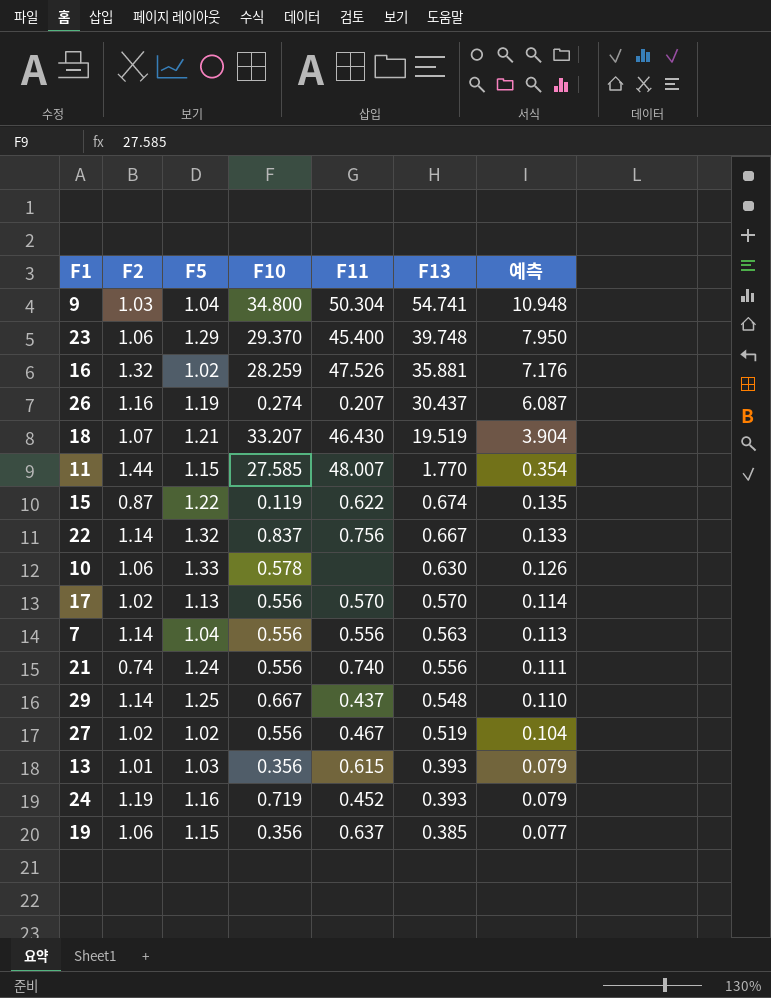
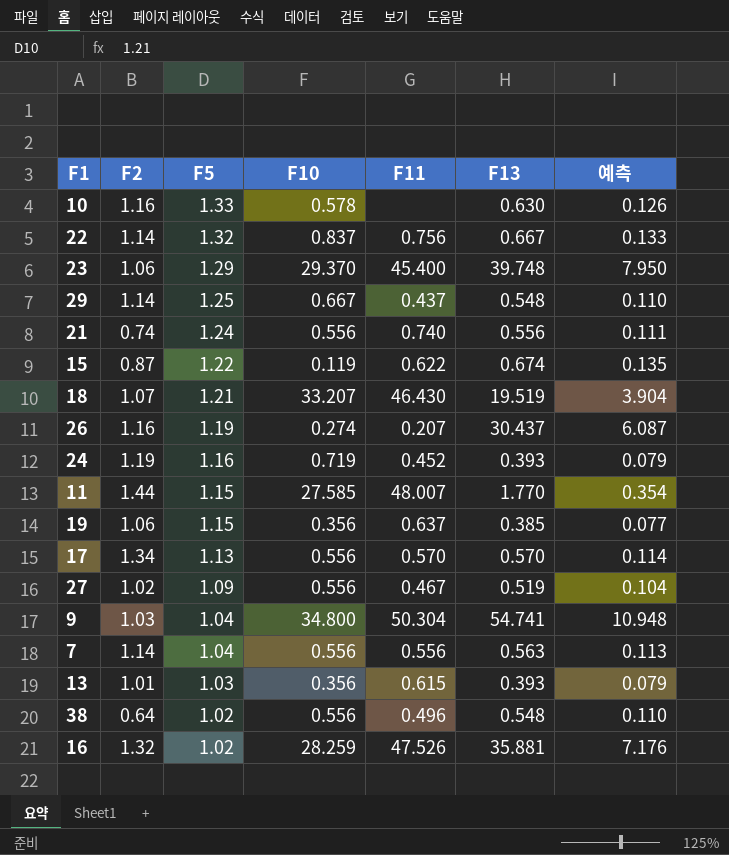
row order: F13 descending -> F5 descending
10 | F2: 1.06 -> 1.16
17 | F2: 1.02 -> 1.34
27 | F5: 1.02 -> 1.09
row 38: none -> 0.64 | 1.02 | 0.556 | 0.496 | 0.548 | 0.110

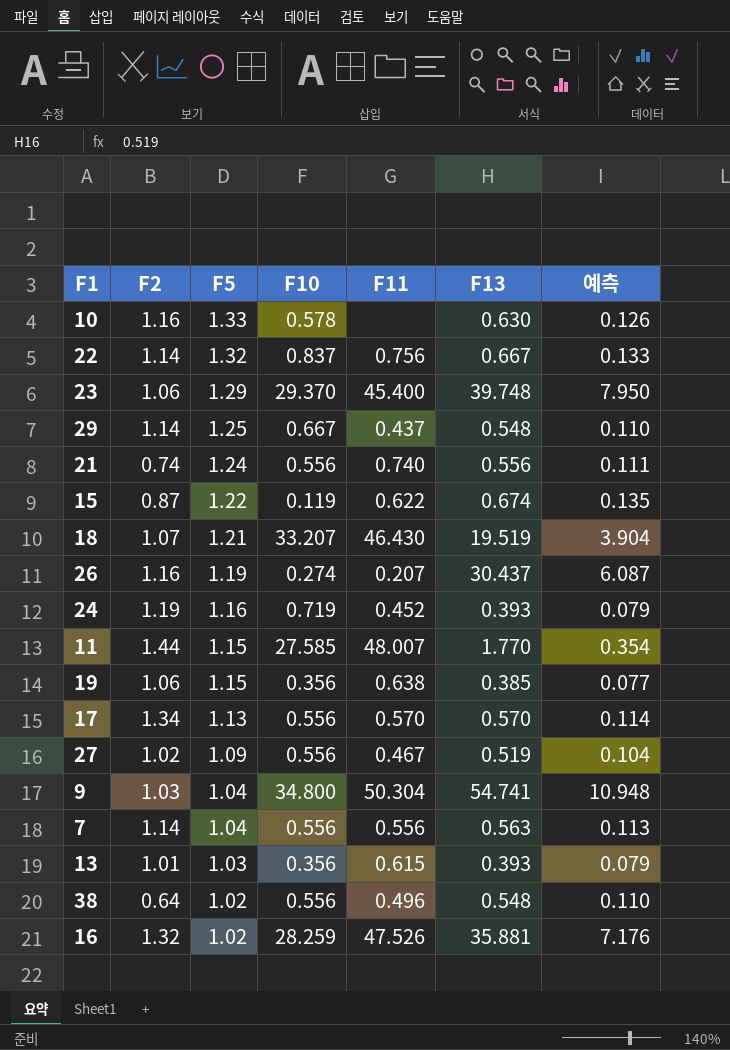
19 | F11: 0.637 -> 0.638

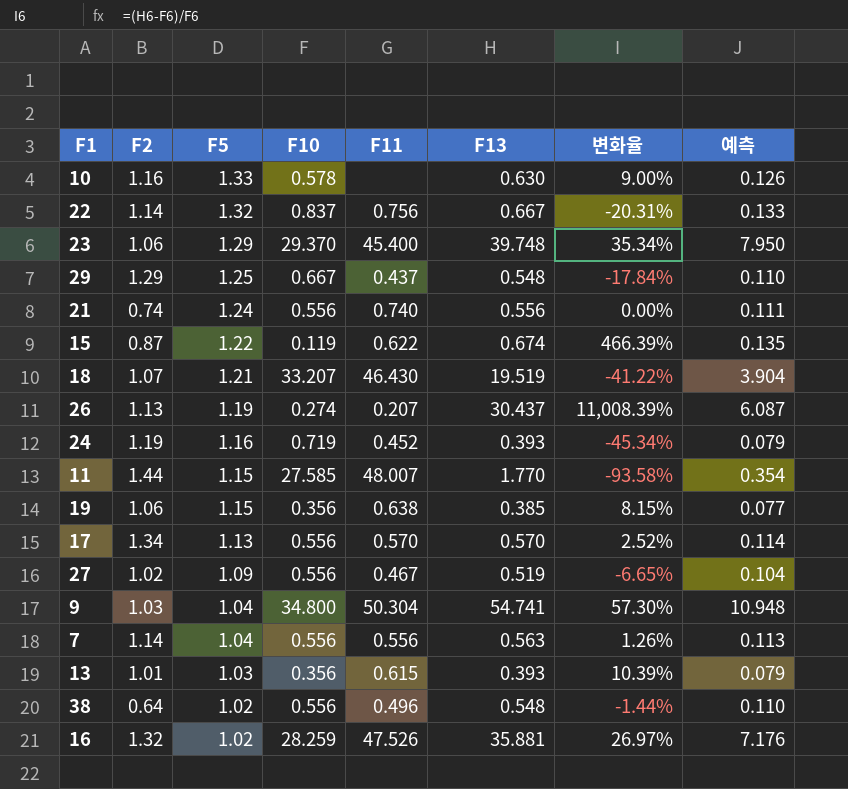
column 변화율 | formula: none -> ([F13] - [F10]) / [F10]
29 | F2: 1.14 -> 1.29
26 | F2: 1.16 -> 1.13

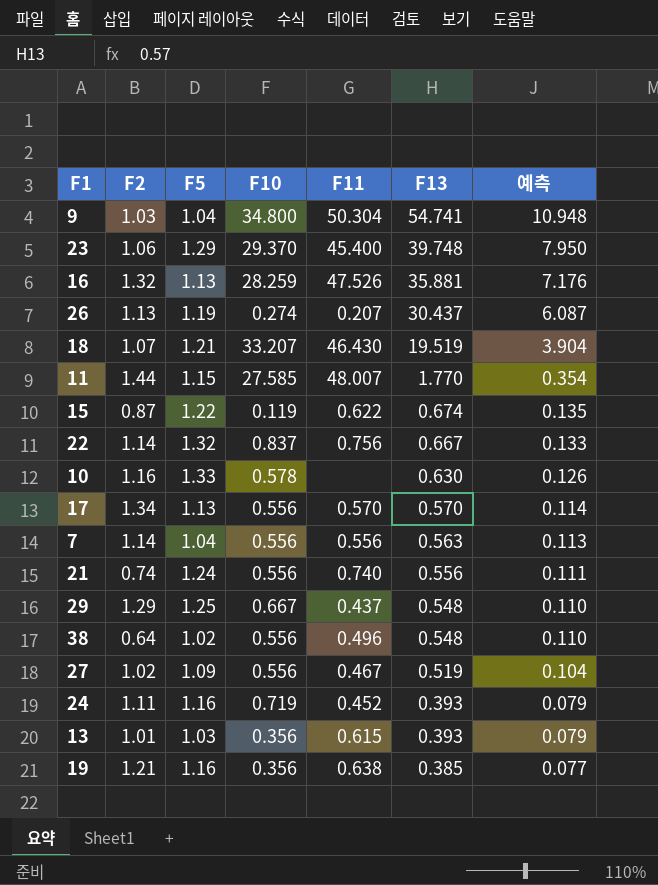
row order: F5 descending -> F13 descending
column 변화율 | formula: ([F13] - [F10]) / [F10] -> none
16 | F5: 1.02 -> 1.13
24 | F2: 1.19 -> 1.11
19 | F2: 1.06 -> 1.21
19 | F5: 1.15 -> 1.16

